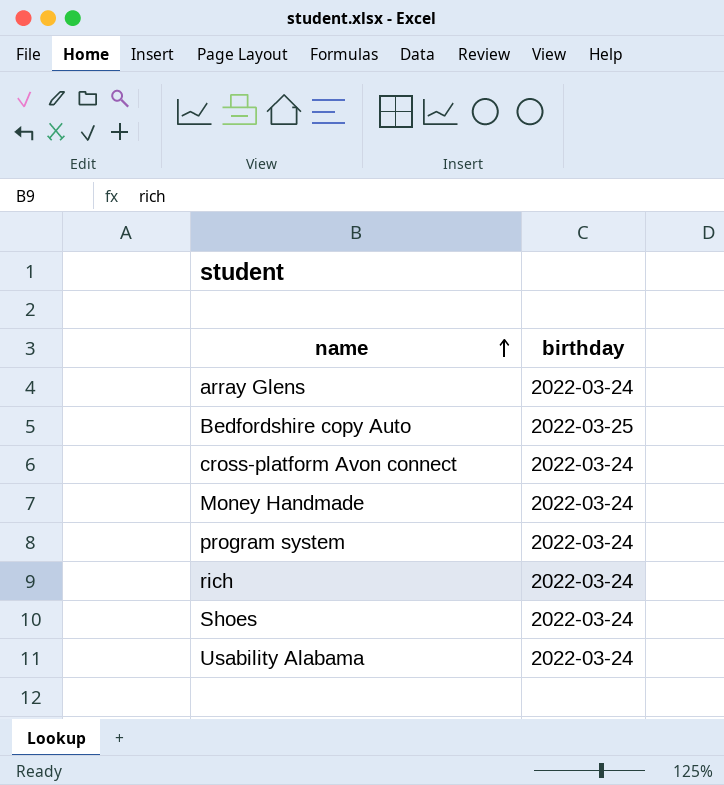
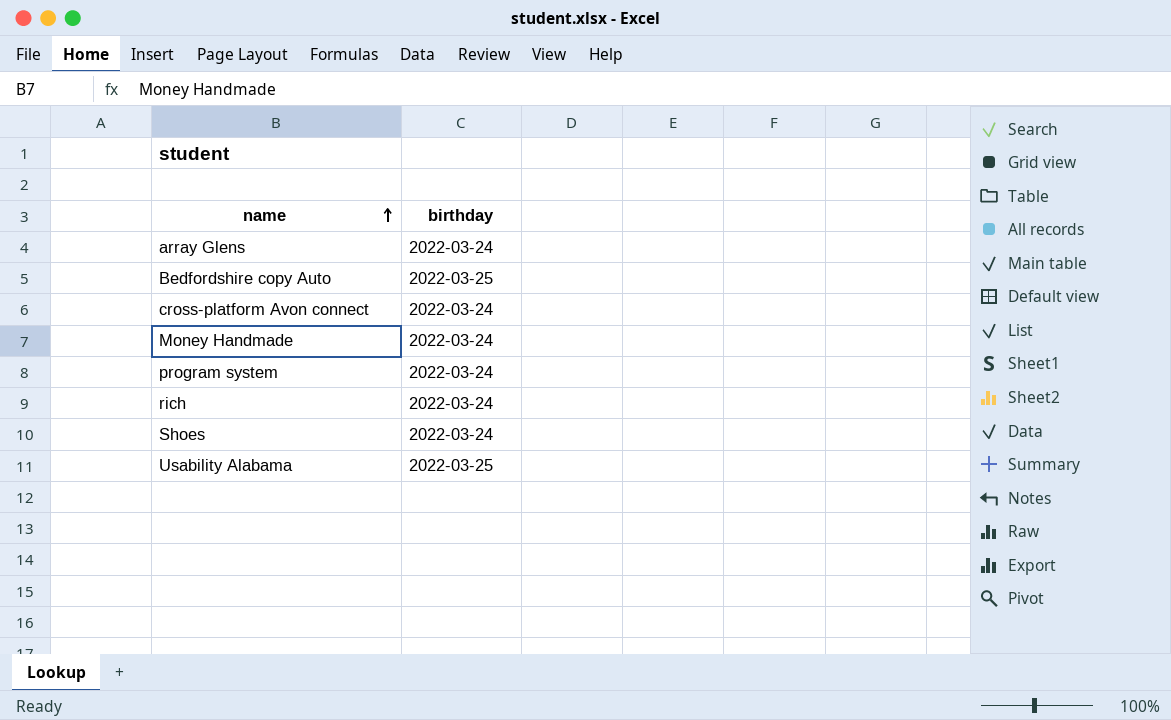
Usability Alabama | birthday: 2022-03-24 -> 2022-03-25

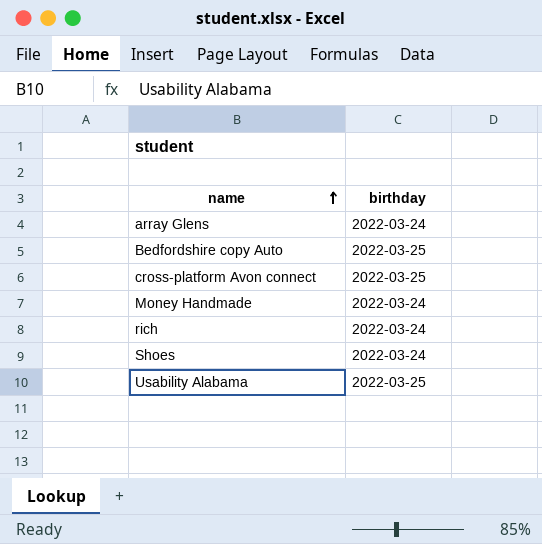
row program system: 2022-03-24 -> none
cross-platform Avon connect | birthday: 2022-03-24 -> 2022-03-25

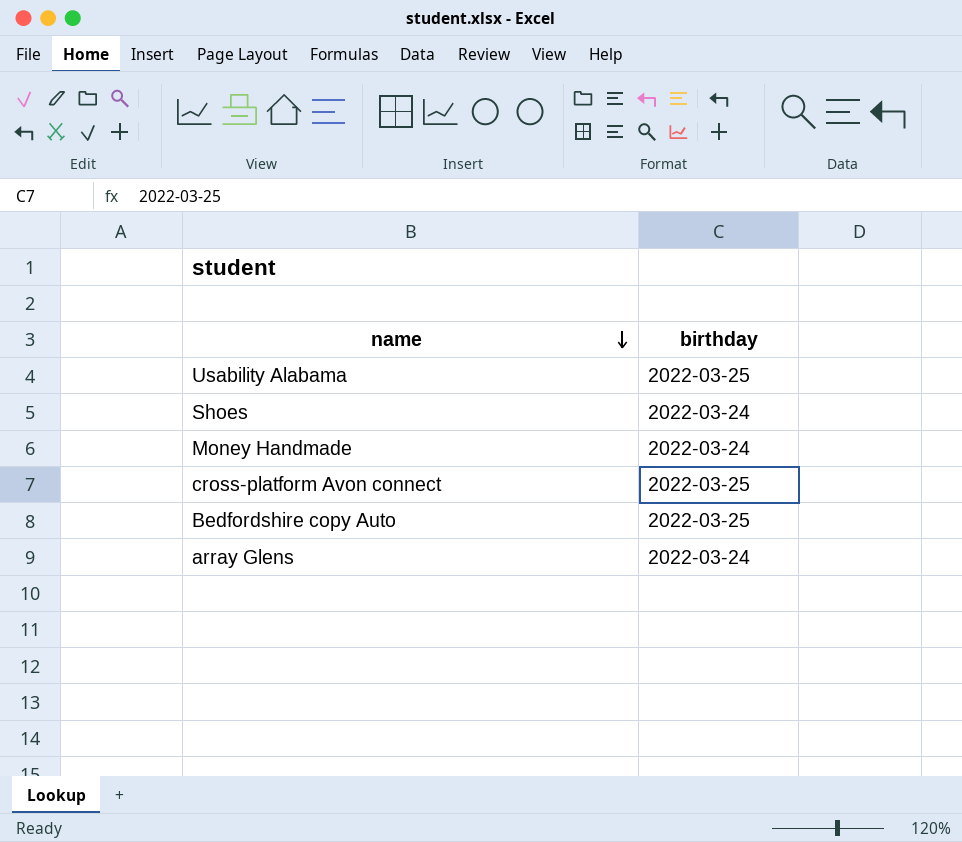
row order: name ascending -> name descending
row rich: 2022-03-24 -> none

